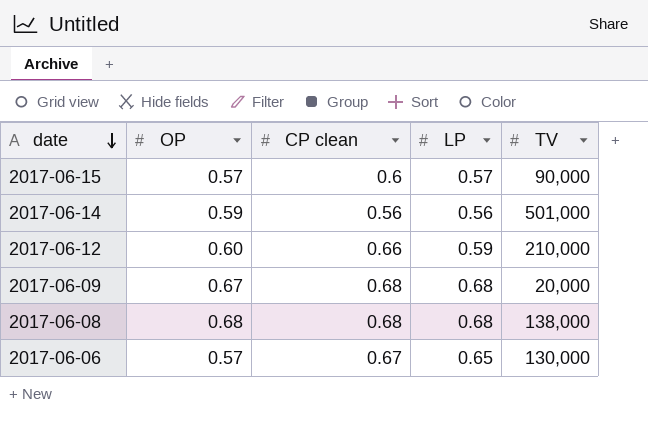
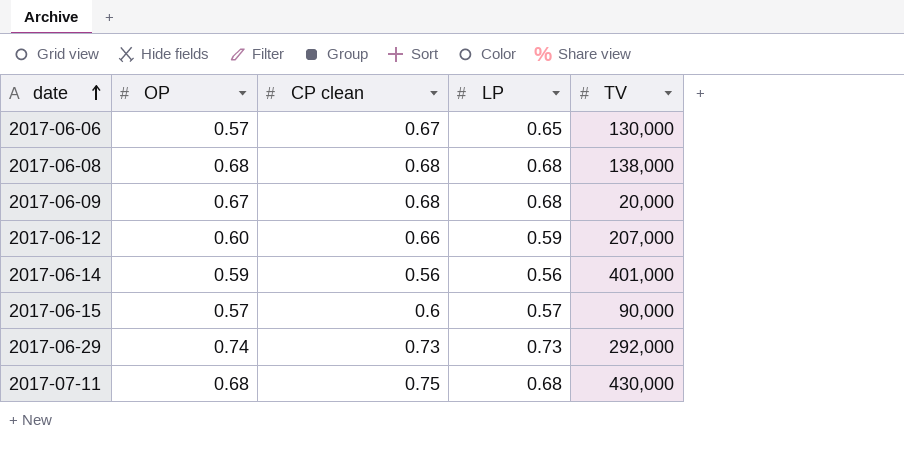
row order: date descending -> date ascending
2017-06-12 | TV: 210,000 -> 207,000
2017-06-14 | TV: 501,000 -> 401,000
row 2017-06-29: none -> 0.74 | 0.73 | 0.73 | 292,000
row 2017-07-11: none -> 0.68 | 0.75 | 0.68 | 430,000

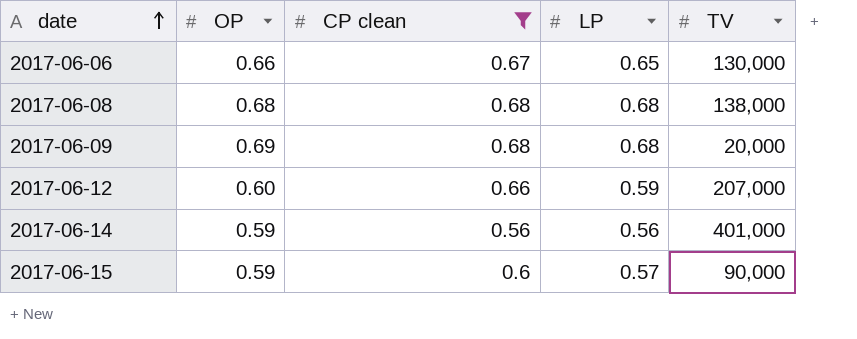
filter: none -> CP clean <= 0.68
2017-06-06 | OP: 0.57 -> 0.66
2017-06-09 | OP: 0.67 -> 0.69
2017-06-15 | OP: 0.57 -> 0.59

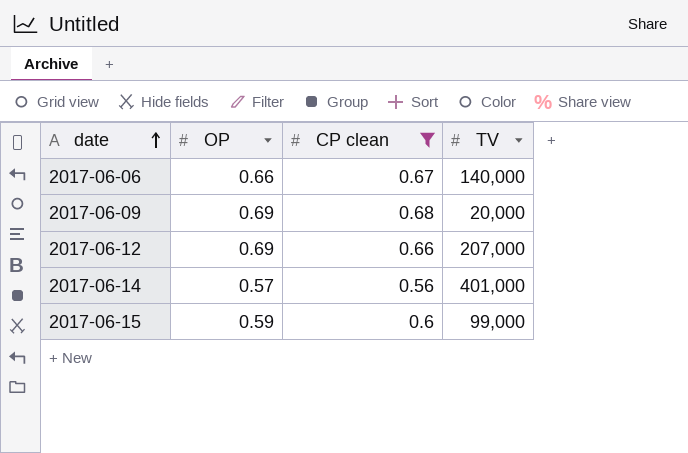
column LP | position: 4 -> none
row 2017-06-08: 0.68 | 0.68 | 0.68 | 138,000 -> none
2017-06-06 | TV: 130,000 -> 140,000
2017-06-12 | OP: 0.60 -> 0.69
2017-06-14 | OP: 0.59 -> 0.57
2017-06-15 | TV: 90,000 -> 99,000

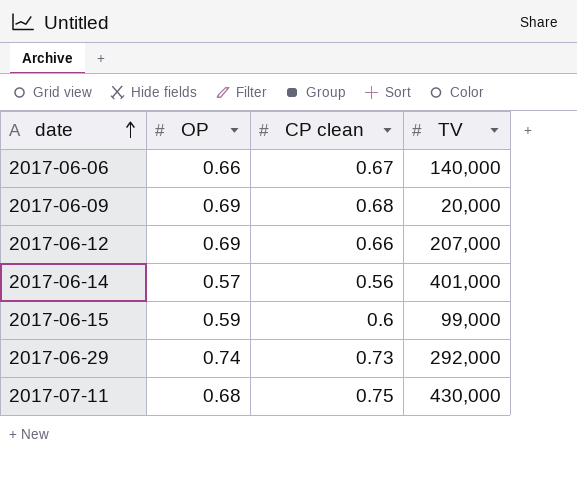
filter: CP clean <= 0.68 -> none

